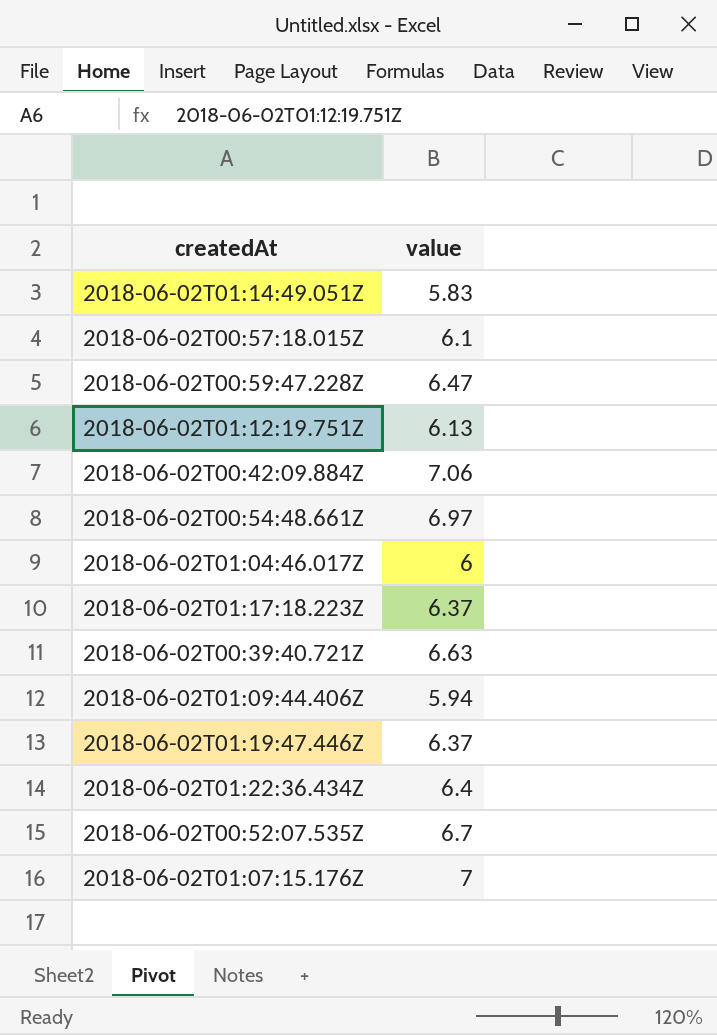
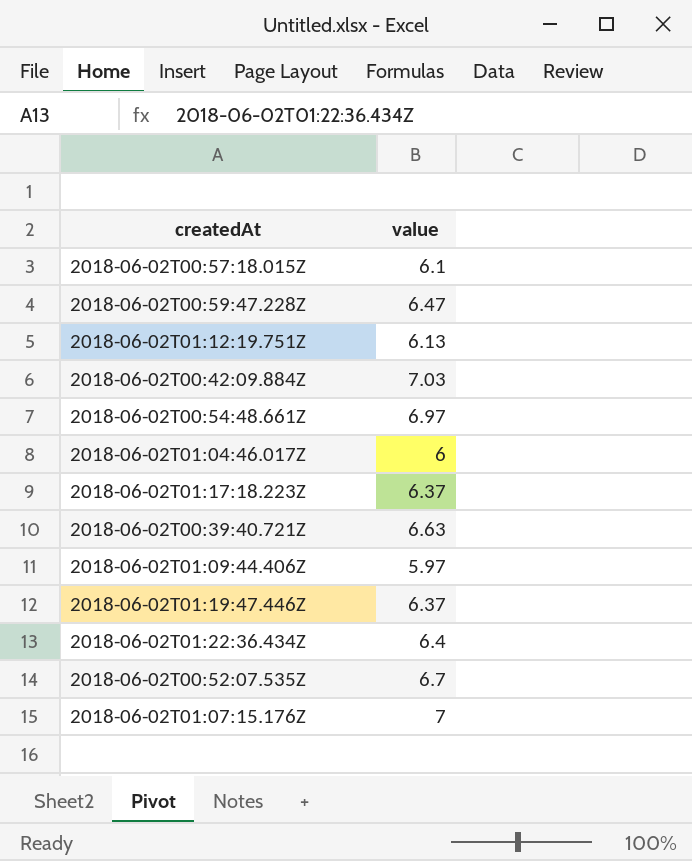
row 2018-06-02T01:14:49.051Z: 5.83 -> none
2018-06-02T00:42:09.884Z | value: 7.06 -> 7.03
2018-06-02T01:09:44.406Z | value: 5.94 -> 5.97

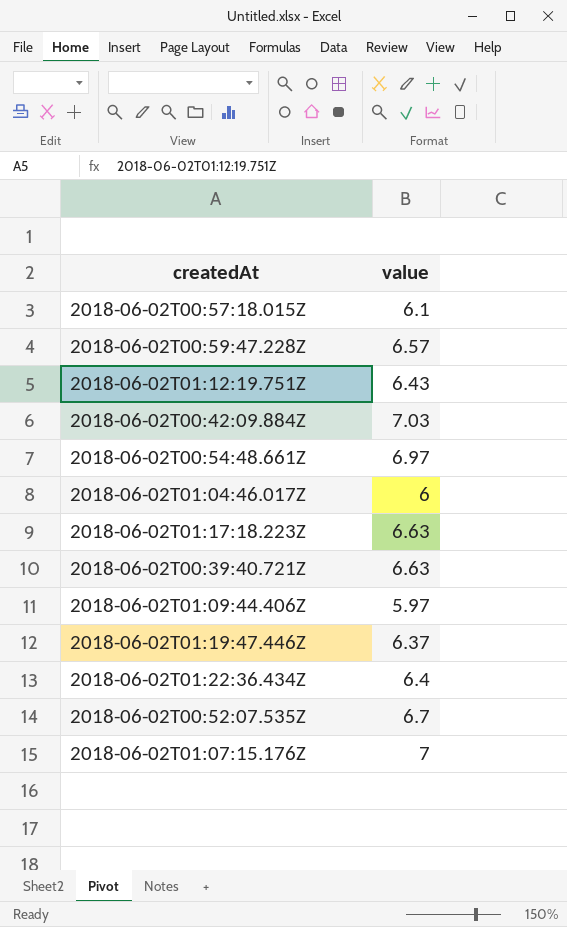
2018-06-02T00:59:47.228Z | value: 6.47 -> 6.57
2018-06-02T01:12:19.751Z | value: 6.13 -> 6.43
2018-06-02T01:17:18.223Z | value: 6.37 -> 6.63

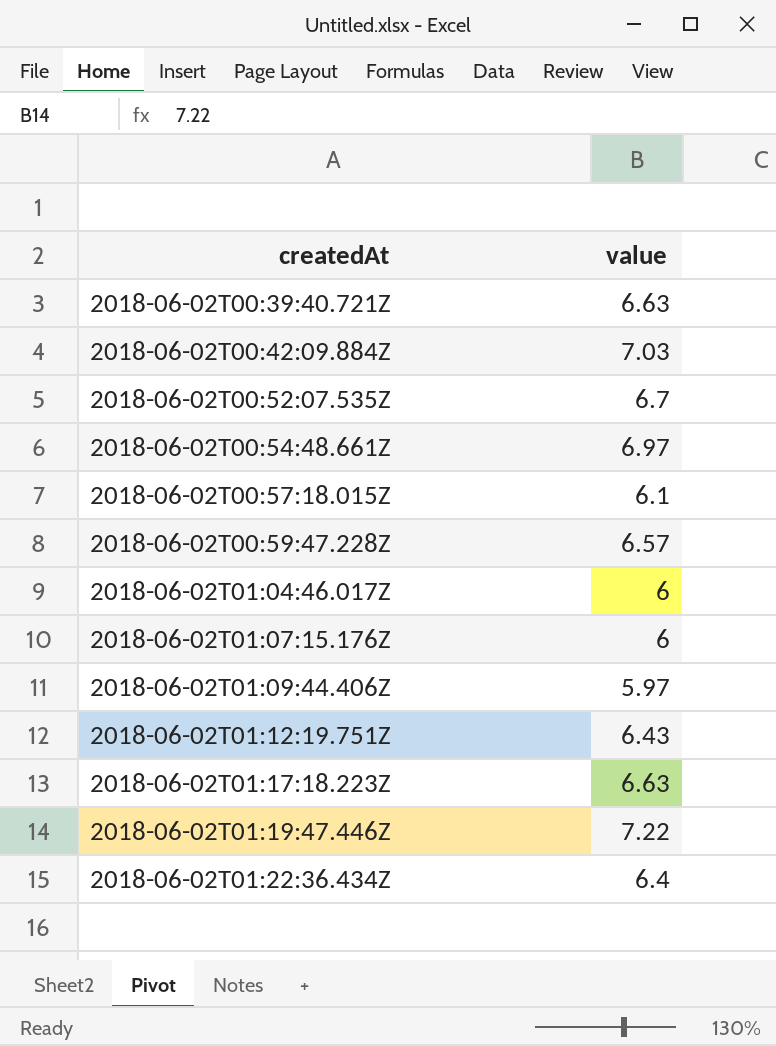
row order: none -> createdAt ascending
2018-06-02T01:07:15.176Z | value: 7 -> 6
2018-06-02T01:19:47.446Z | value: 6.37 -> 7.22

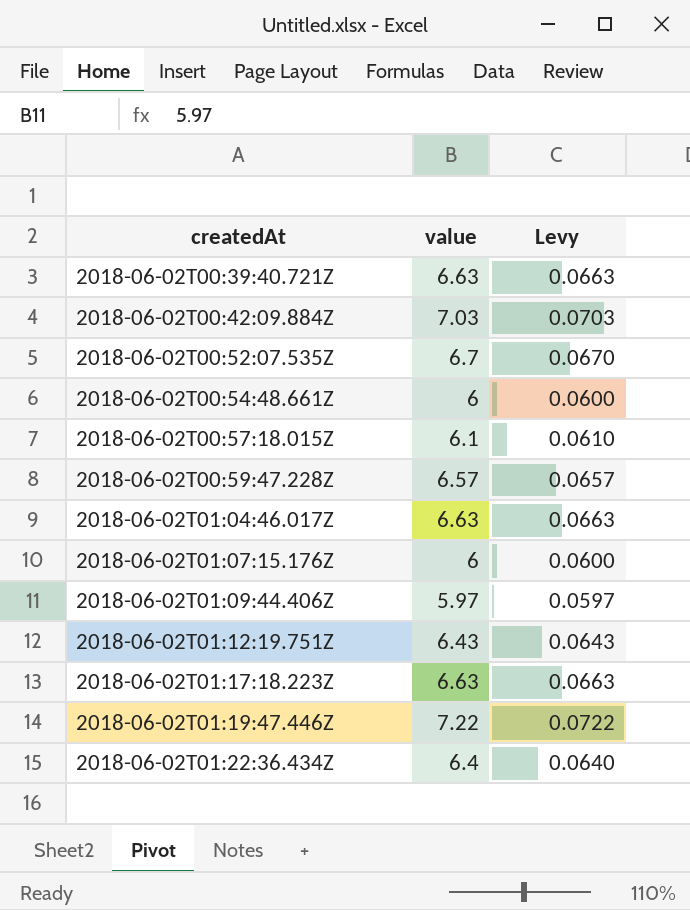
column Levy | formula: none -> [value] * 0.01
2018-06-02T00:54:48.661Z | value: 6.97 -> 6
2018-06-02T01:04:46.017Z | value: 6 -> 6.63

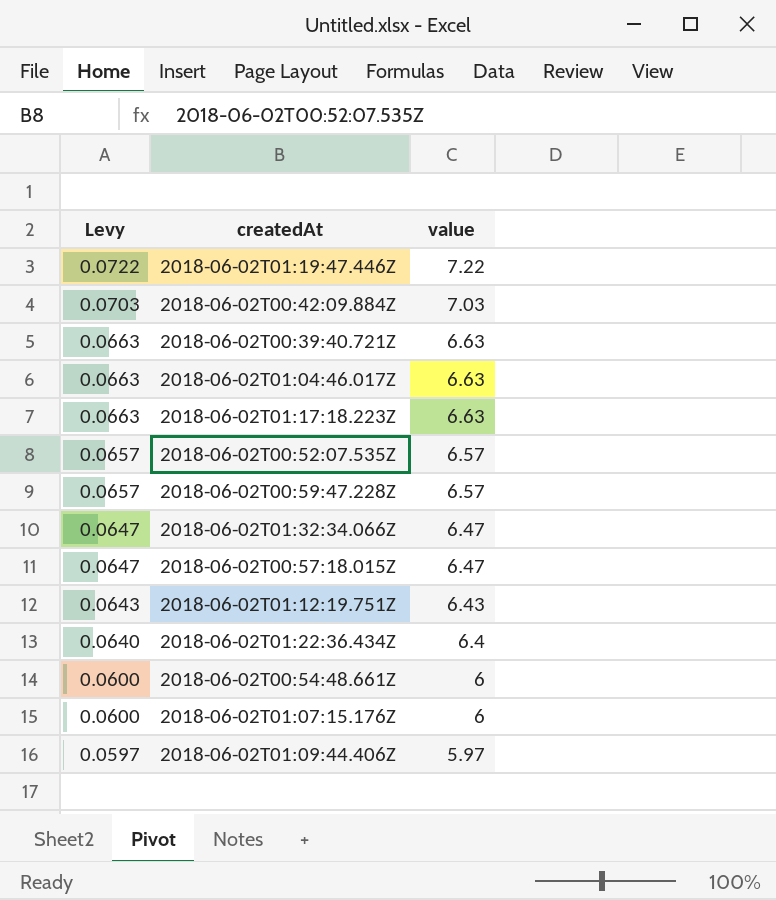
row order: createdAt ascending -> Levy descending
column Levy | position: 3 -> 1
2018-06-02T00:52:07.535Z | Levy: 0.0670 -> 0.0657
2018-06-02T00:52:07.535Z | value: 6.7 -> 6.57
row 2018-06-02T01:32:34.066Z: none -> 0.0647 | 6.47
2018-06-02T00:57:18.015Z | Levy: 0.0610 -> 0.0647
2018-06-02T00:57:18.015Z | value: 6.1 -> 6.47

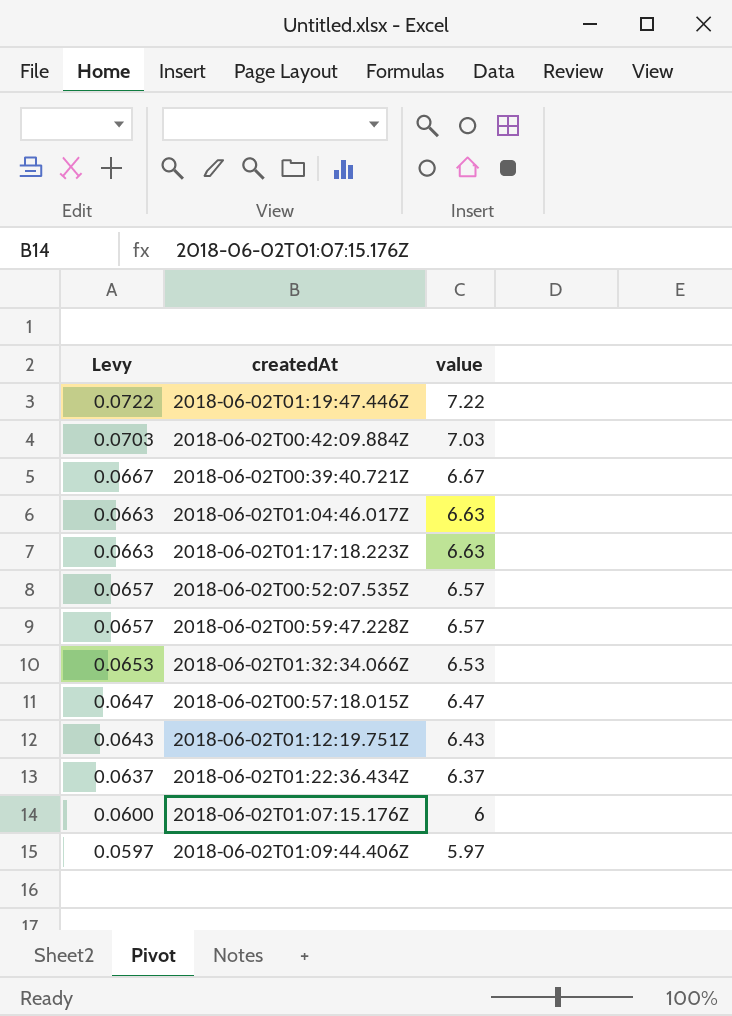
row 2018-06-02T00:54:48.661Z: 0.0600 | 6 -> none
2018-06-02T00:39:40.721Z | Levy: 0.0663 -> 0.0667
2018-06-02T00:39:40.721Z | value: 6.63 -> 6.67
2018-06-02T01:32:34.066Z | Levy: 0.0647 -> 0.0653
2018-06-02T01:32:34.066Z | value: 6.47 -> 6.53
2018-06-02T01:22:36.434Z | Levy: 0.0640 -> 0.0637
2018-06-02T01:22:36.434Z | value: 6.4 -> 6.37

